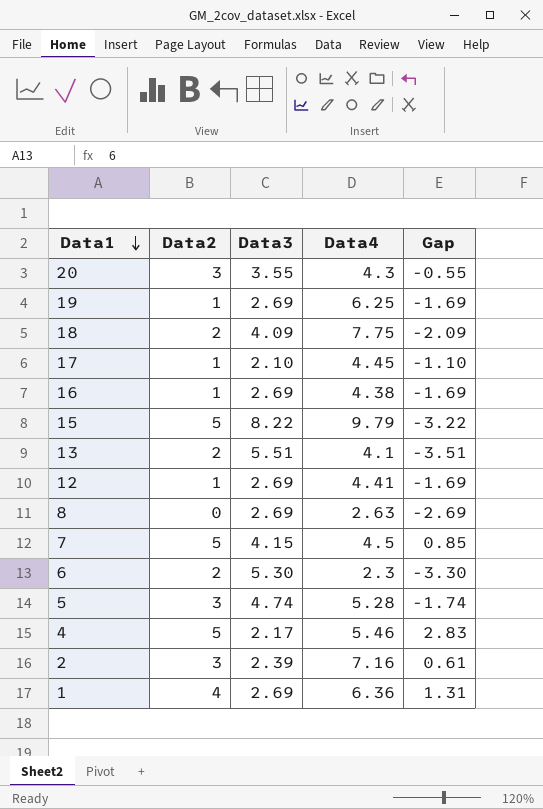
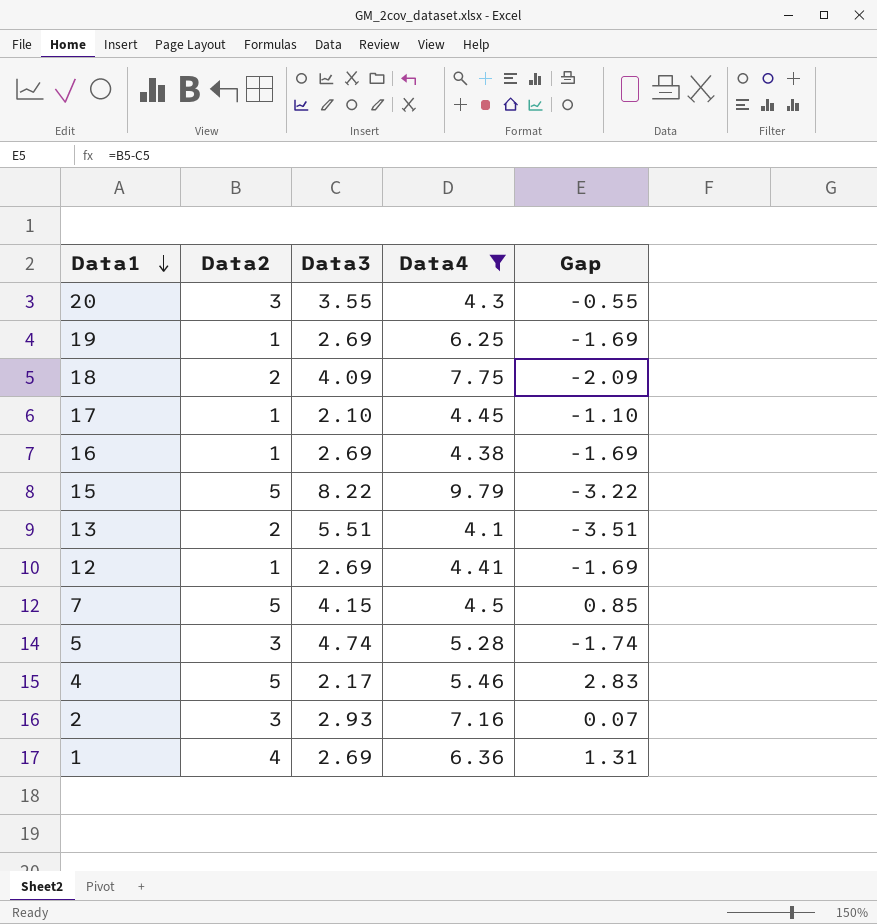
filter: none -> Data4 >= 4.1
2 | Data3: 2.39 -> 2.93
2 | Gap: 0.61 -> 0.07

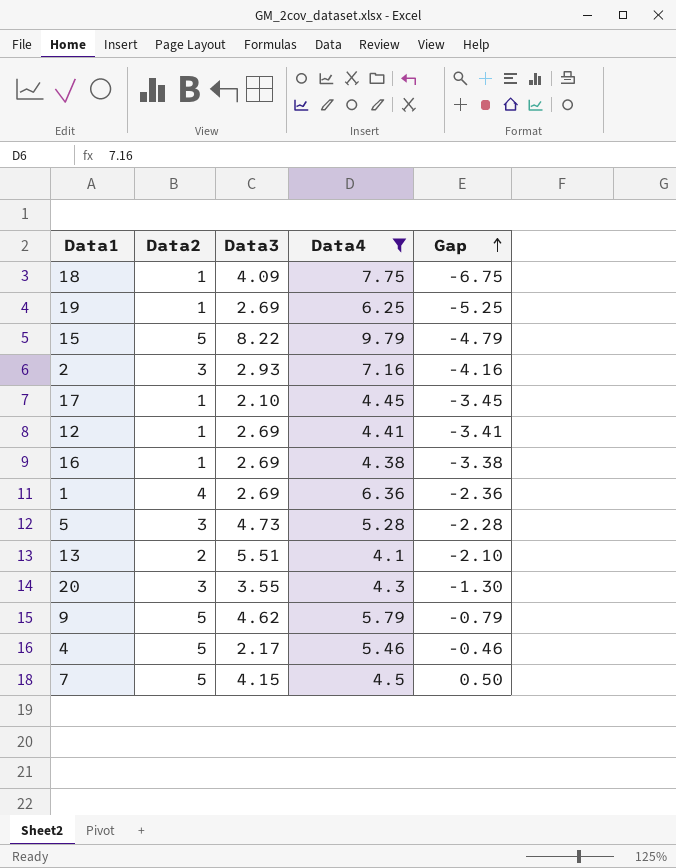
row order: Data1 descending -> Gap ascending
column Gap | formula: [Data2] - [Data3] -> [Data2] - [Data4]
18 | Data2: 2 -> 1
5 | Data3: 4.74 -> 4.73
row 9: none -> 5 | 4.62 | 5.79 | -0.79

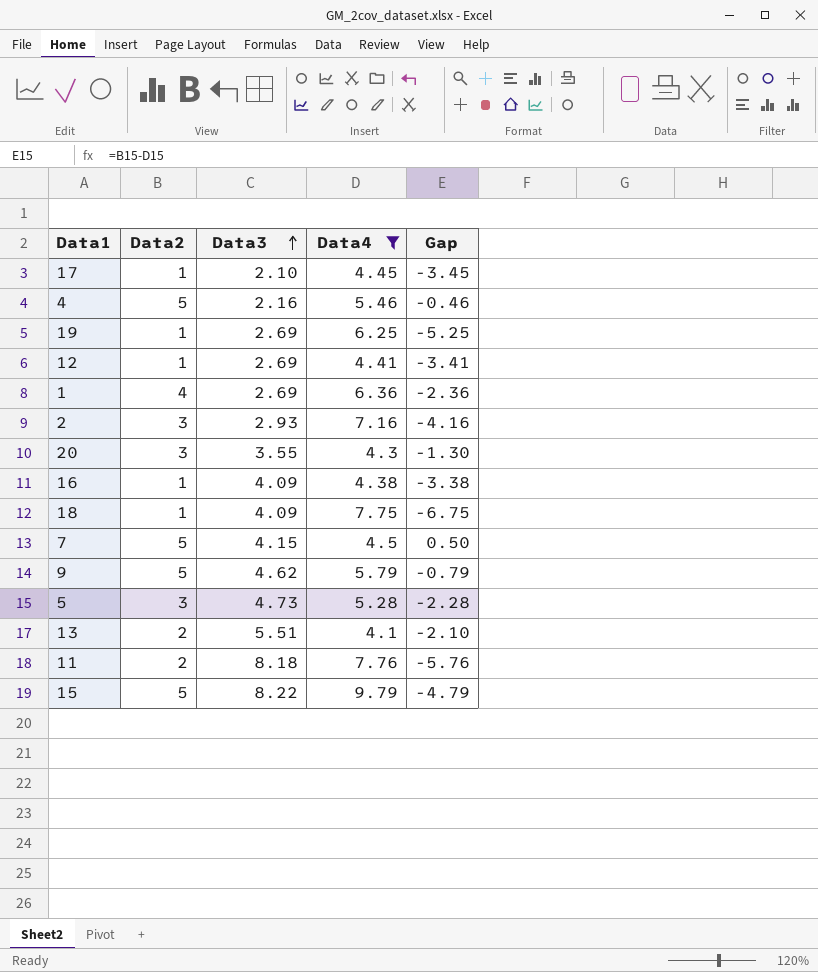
row order: Gap ascending -> Data3 ascending
4 | Data3: 2.17 -> 2.16
16 | Data3: 2.69 -> 4.09
row 11: none -> 2 | 8.18 | 7.76 | -5.76

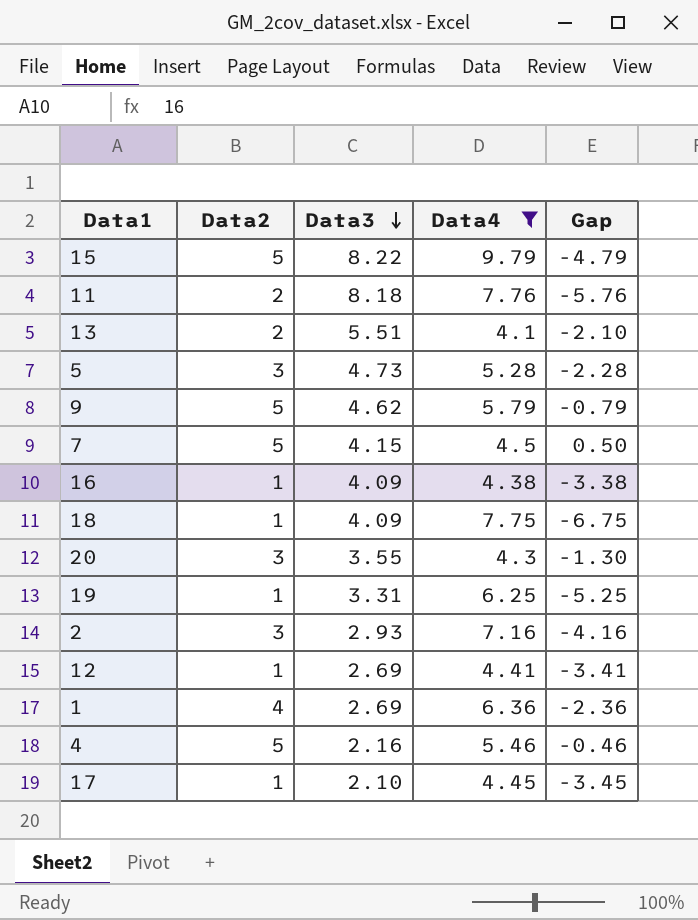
row order: Data3 ascending -> Data3 descending
19 | Data3: 2.69 -> 3.31

